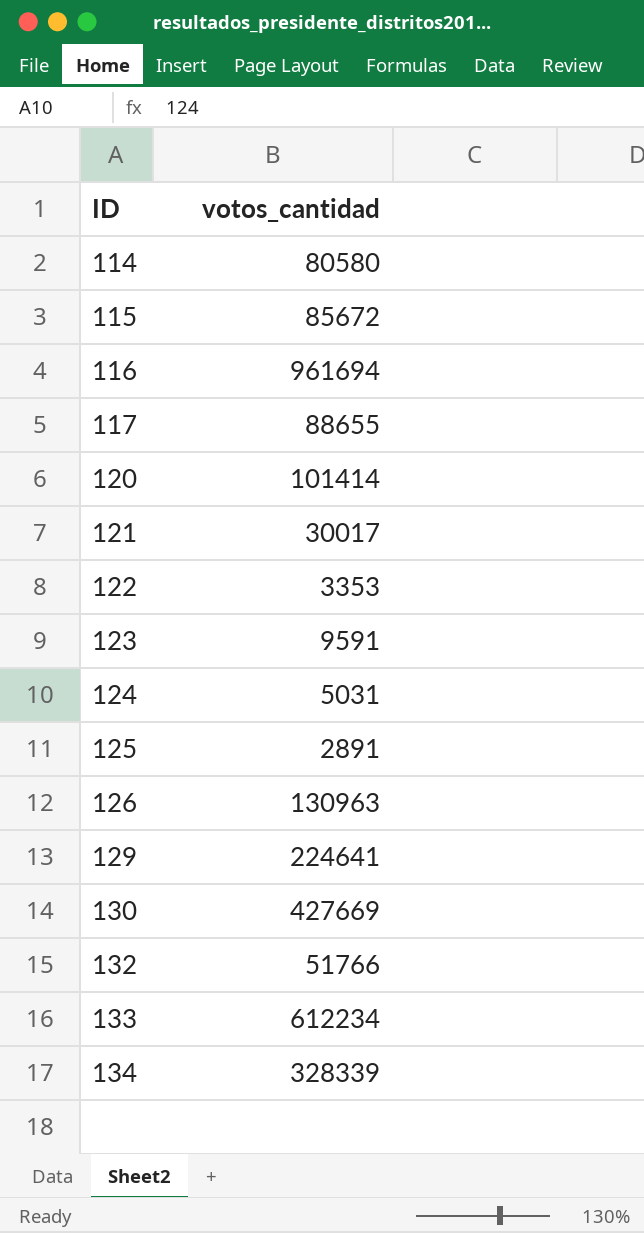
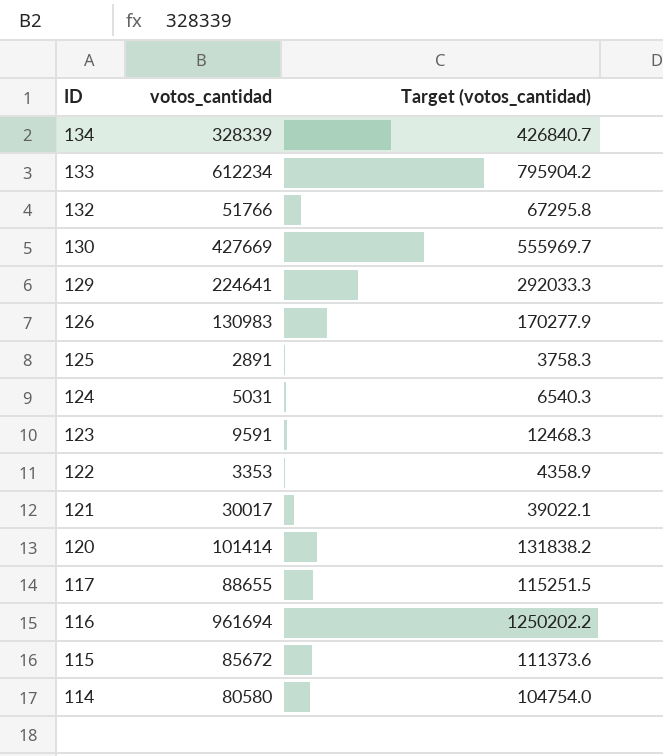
row order: ID ascending -> ID descending
column Target (votos_cantidad) | formula: none -> [votos_cantidad] * 1.3
126 | votos_cantidad: 130963 -> 130983

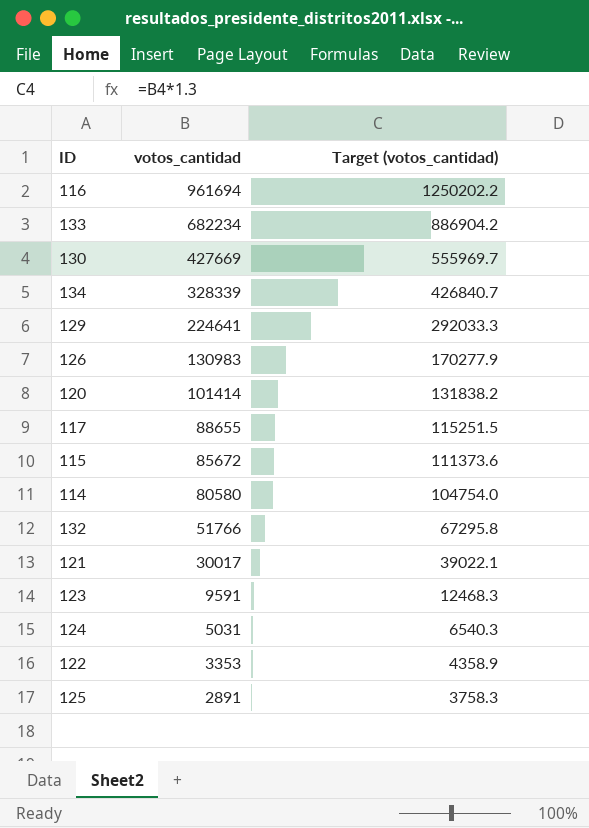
row order: ID descending -> votos_cantidad descending
133 | votos_cantidad: 612234 -> 682234
133 | Target (votos_cantidad): 795904.2 -> 886904.2

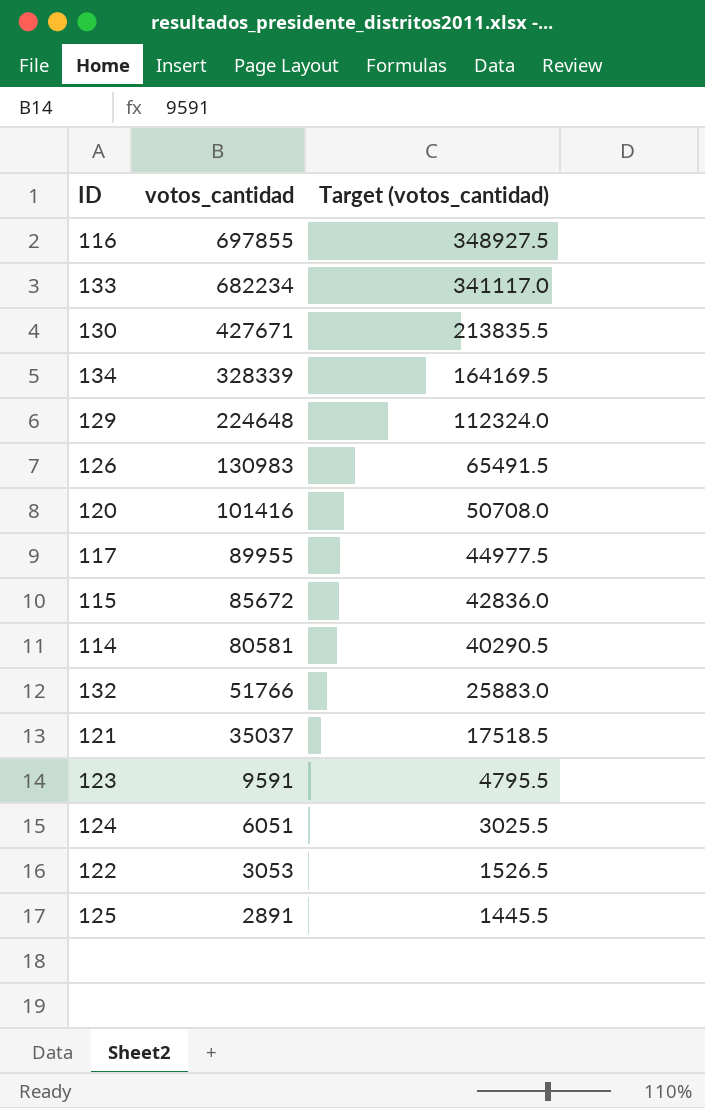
column Target (votos_cantidad) | formula: [votos_cantidad] * 1.3 -> [votos_cantidad] * 0.5
116 | votos_cantidad: 961694 -> 697855
130 | votos_cantidad: 427669 -> 427671
129 | votos_cantidad: 224641 -> 224648
120 | votos_cantidad: 101414 -> 101416
117 | votos_cantidad: 88655 -> 89955
114 | votos_cantidad: 80580 -> 80581
121 | votos_cantidad: 30017 -> 35037
124 | votos_cantidad: 5031 -> 6051
122 | votos_cantidad: 3353 -> 3053

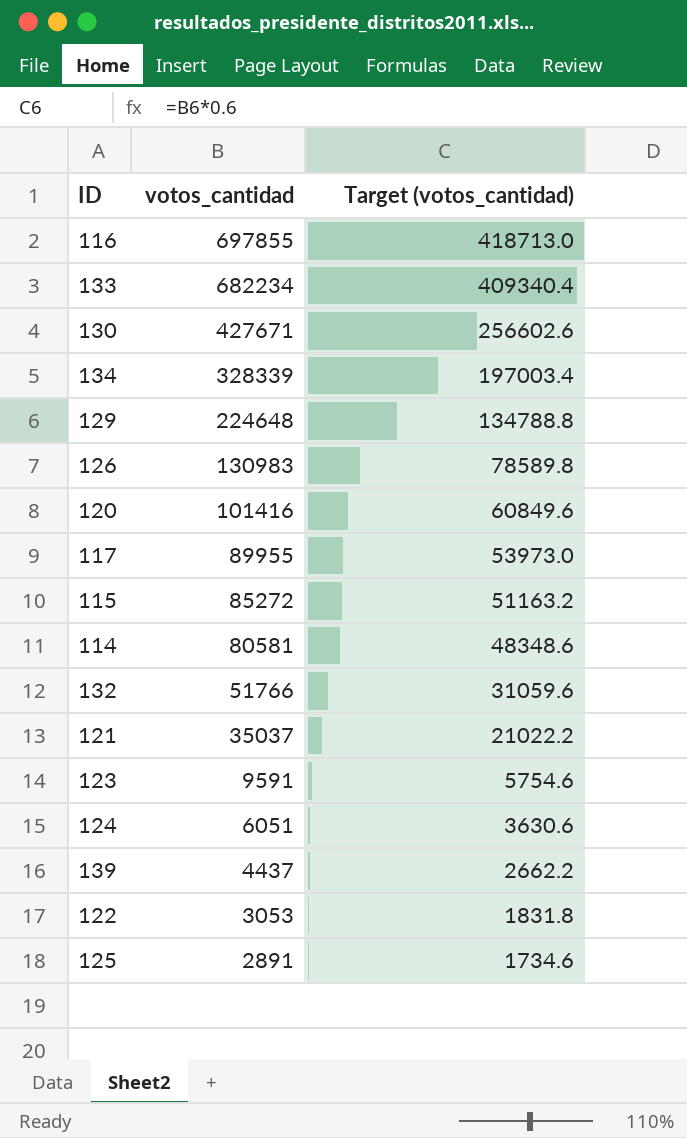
column Target (votos_cantidad) | formula: [votos_cantidad] * 0.5 -> [votos_cantidad] * 0.6
115 | votos_cantidad: 85672 -> 85272
row 139: none -> 4437 | 2662.2

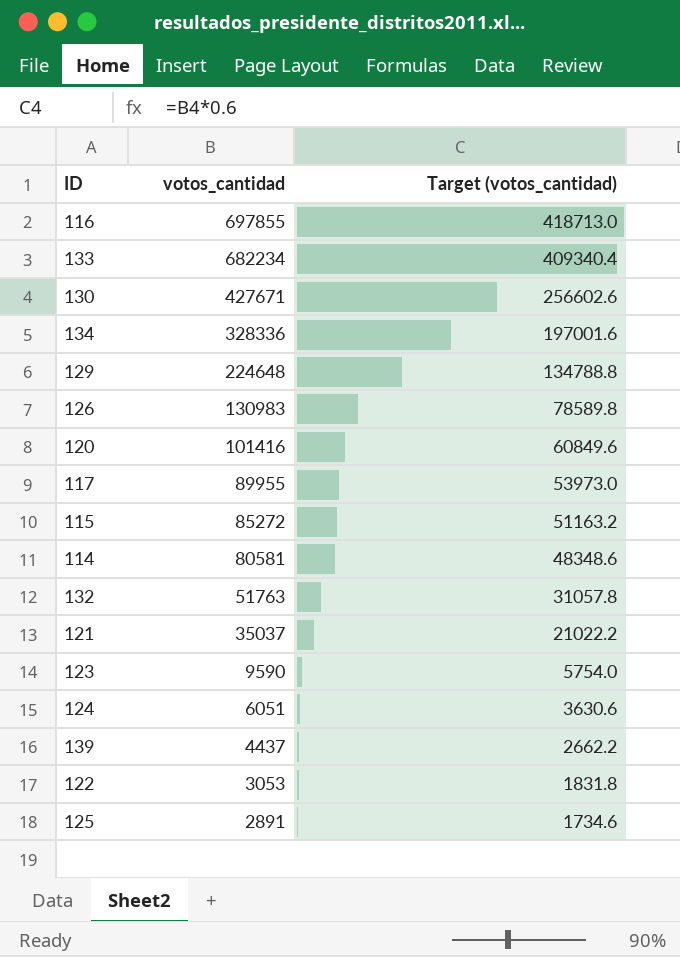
134 | votos_cantidad: 328339 -> 328336
134 | Target (votos_cantidad): 197003.4 -> 197001.6
132 | votos_cantidad: 51766 -> 51763
132 | Target (votos_cantidad): 31059.6 -> 31057.8
123 | votos_cantidad: 9591 -> 9590
123 | Target (votos_cantidad): 5754.6 -> 5754.0

